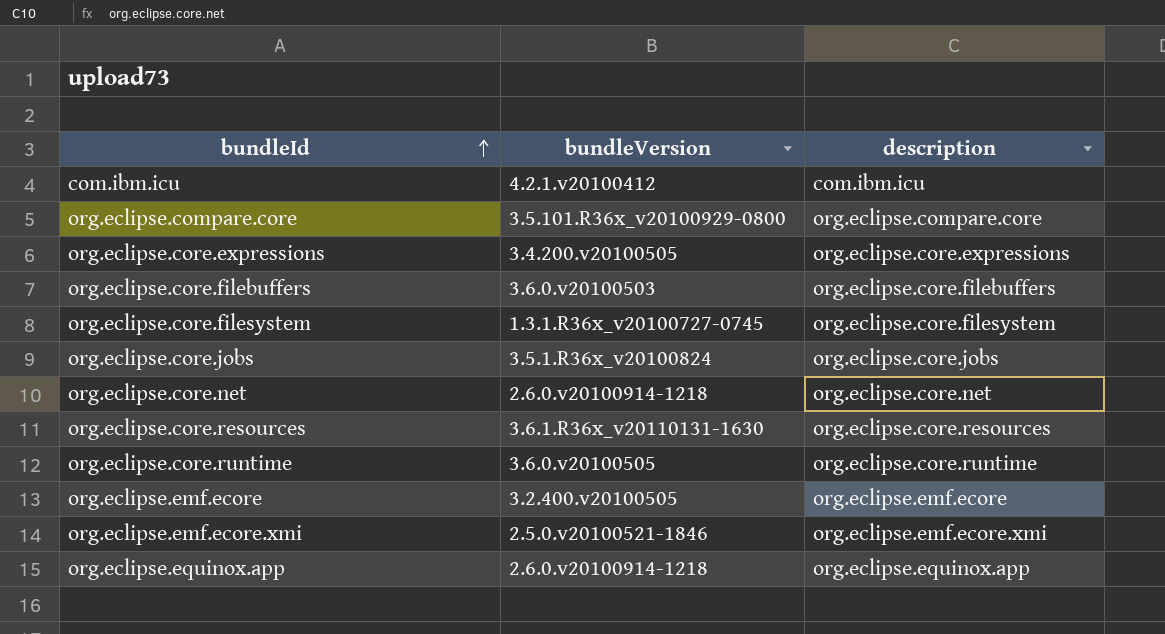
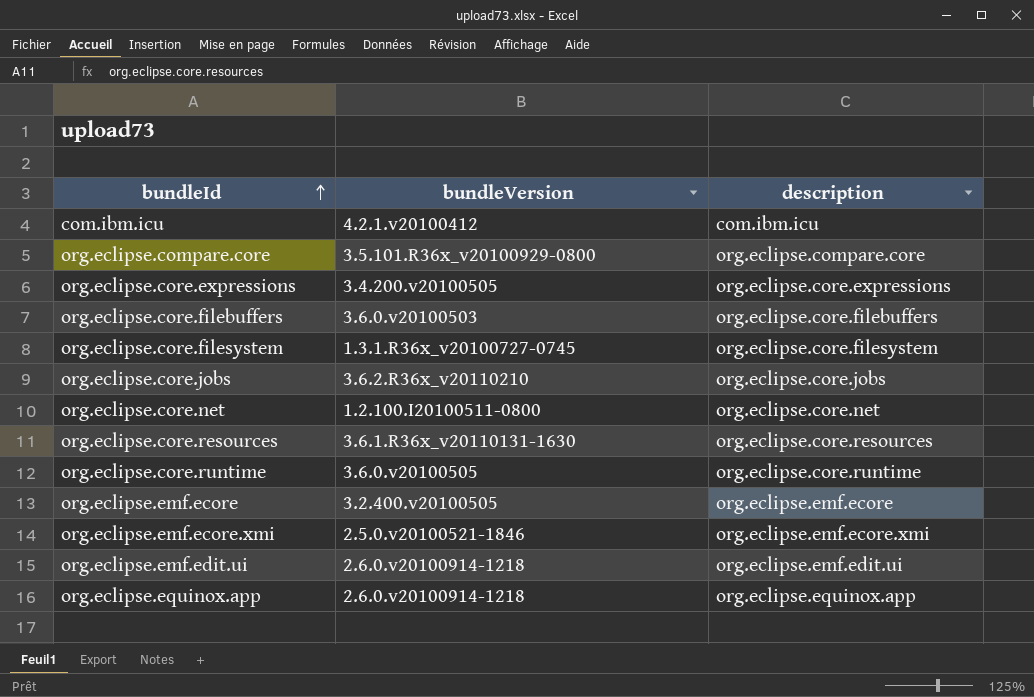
org.eclipse.core.jobs | bundleVersion: 3.5.1.R36x_v20100824 -> 3.6.2.R36x_v20110210
org.eclipse.core.net | bundleVersion: 2.6.0.v20100914-1218 -> 1.2.100.I20100511-0800
row org.eclipse.emf.edit.ui: none -> 2.6.0.v20100914-1218 | org.eclipse.emf.edit.ui

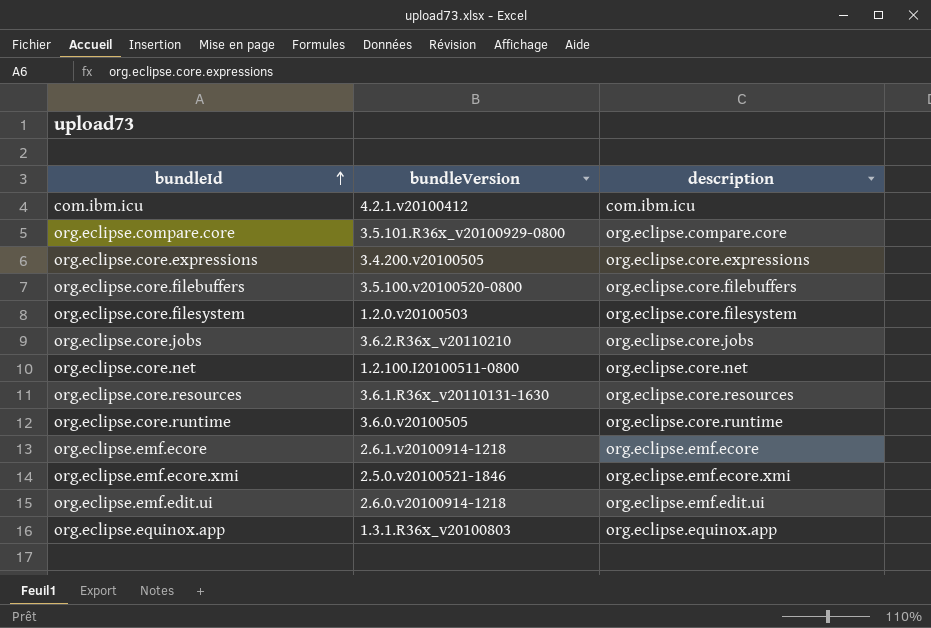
org.eclipse.core.filebuffers | bundleVersion: 3.6.0.v20100503 -> 3.5.100.v20100520-0800
org.eclipse.core.filesystem | bundleVersion: 1.3.1.R36x_v20100727-0745 -> 1.2.0.v20100503
org.eclipse.emf.ecore | bundleVersion: 3.2.400.v20100505 -> 2.6.1.v20100914-1218
org.eclipse.equinox.app | bundleVersion: 2.6.0.v20100914-1218 -> 1.3.1.R36x_v20100803

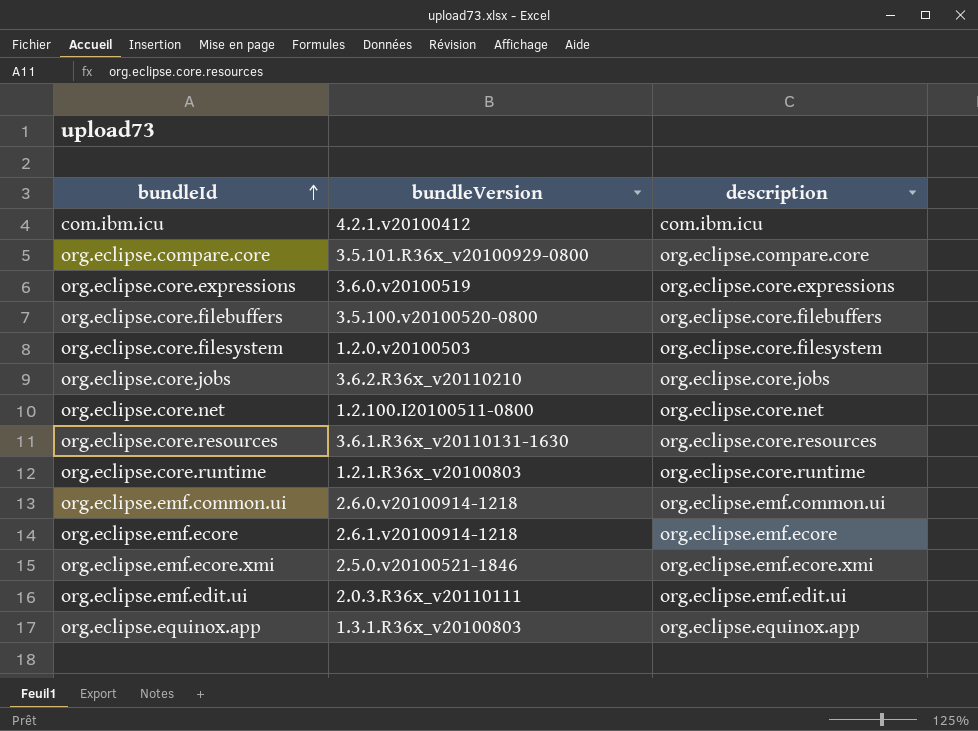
org.eclipse.core.expressions | bundleVersion: 3.4.200.v20100505 -> 3.6.0.v20100519
org.eclipse.core.runtime | bundleVersion: 3.6.0.v20100505 -> 1.2.1.R36x_v20100803
row org.eclipse.emf.common.ui: none -> 2.6.0.v20100914-1218 | org.eclipse.emf.common.ui
org.eclipse.emf.edit.ui | bundleVersion: 2.6.0.v20100914-1218 -> 2.0.3.R36x_v20110111

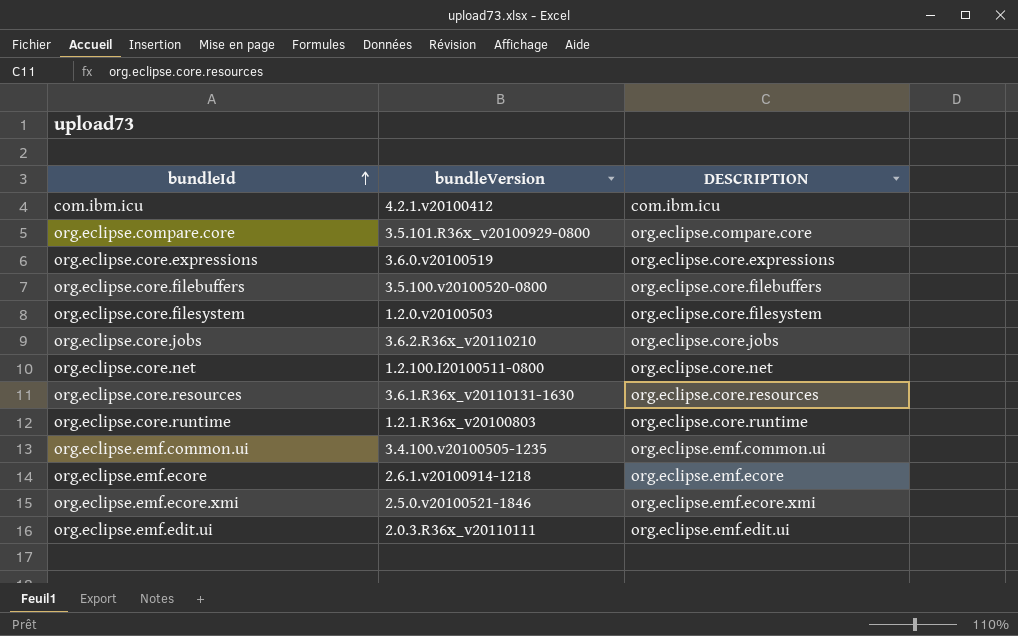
column name: description -> DESCRIPTION
row org.eclipse.equinox.app: 1.3.1.R36x_v20100803 | org.eclipse.equinox.app -> none
org.eclipse.emf.common.ui | bundleVersion: 2.6.0.v20100914-1218 -> 3.4.100.v20100505-1235

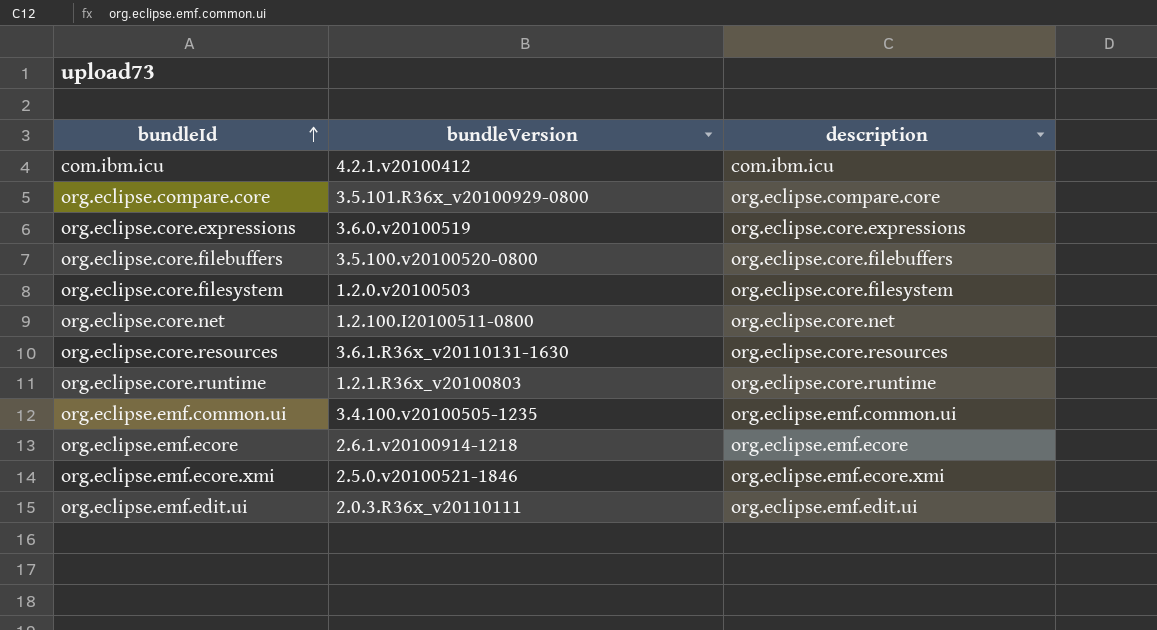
column name: DESCRIPTION -> description
row org.eclipse.core.jobs: 3.6.2.R36x_v20110210 | org.eclipse.core.jobs -> none

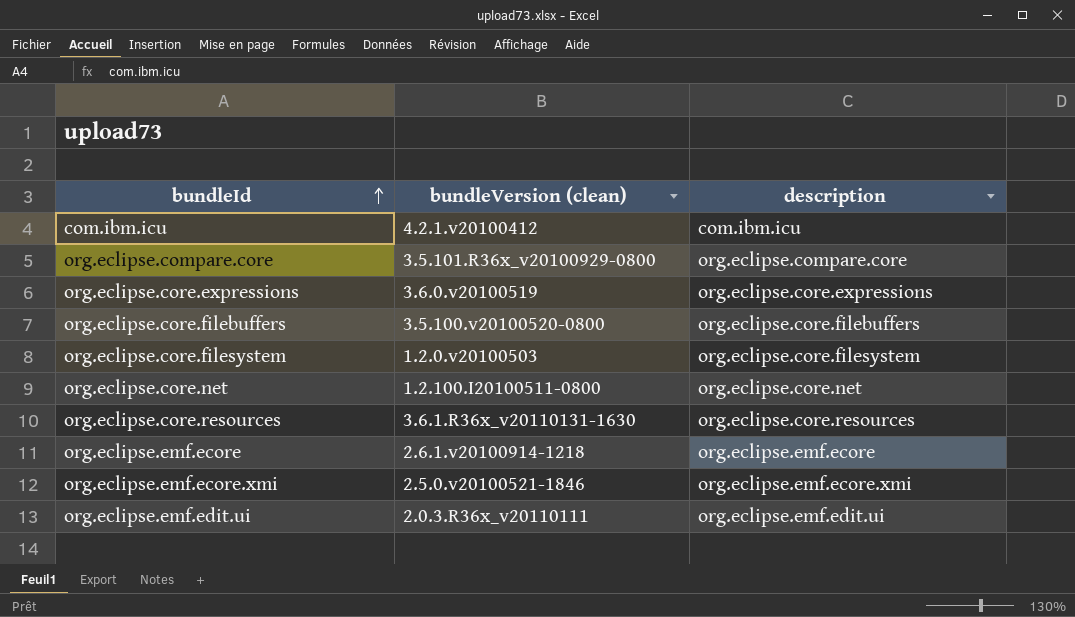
column name: bundleVersion -> bundleVersion (clean)
row org.eclipse.core.runtime: 1.2.1.R36x_v20100803 | org.eclipse.core.runtime -> none
row org.eclipse.emf.common.ui: 3.4.100.v20100505-1235 | org.eclipse.emf.common.ui -> none

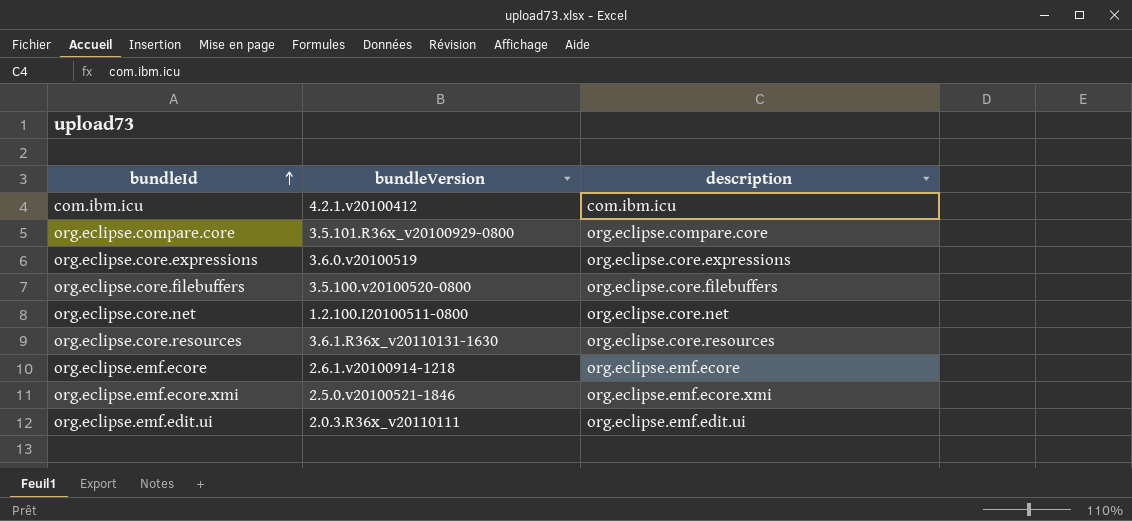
column name: bundleVersion (clean) -> bundleVersion
row org.eclipse.core.filesystem: 1.2.0.v20100503 | org.eclipse.core.filesystem -> none

